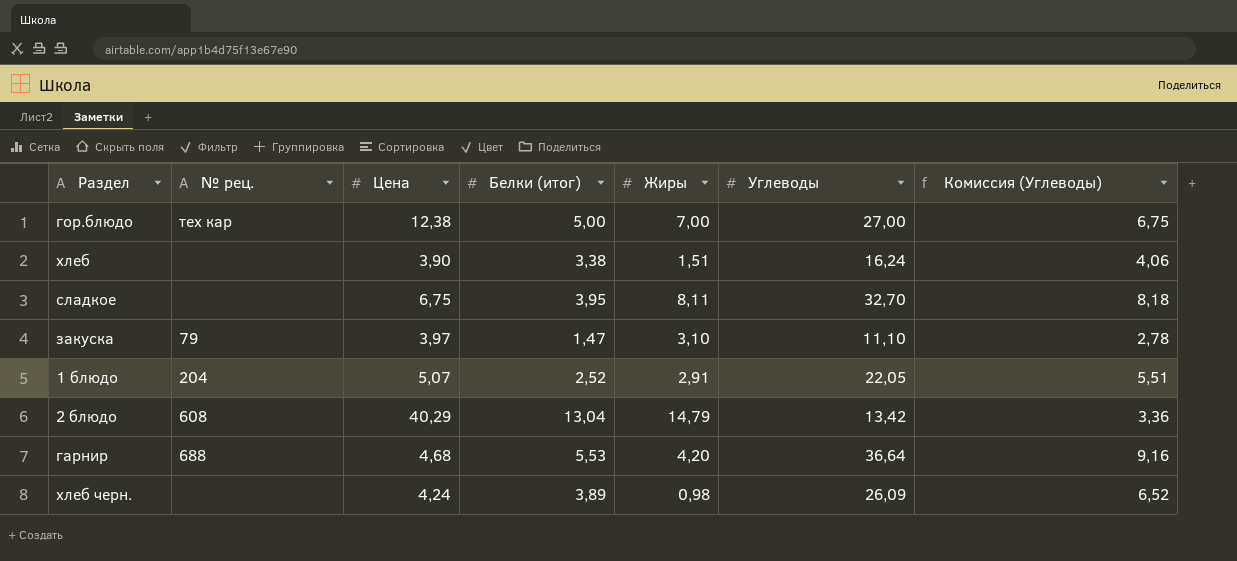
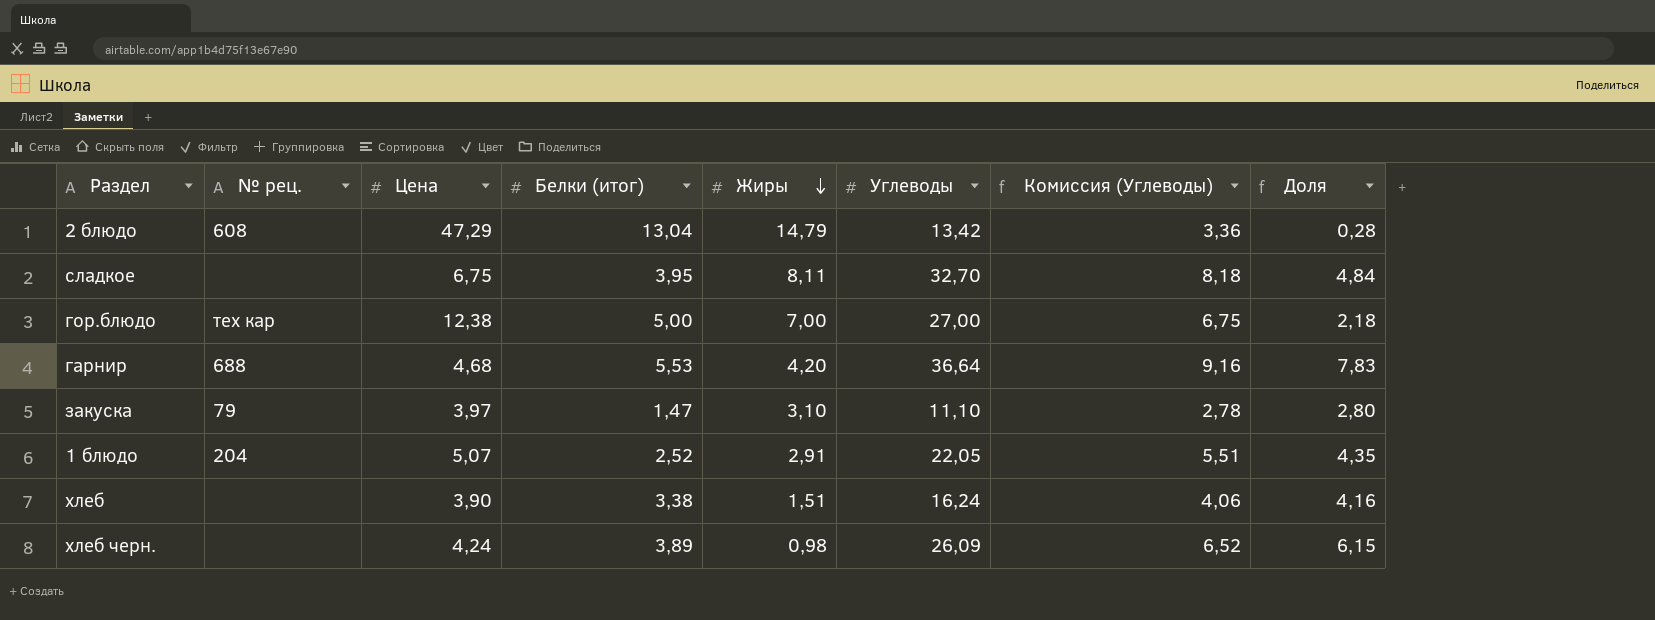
row order: none -> Жиры descending
column Доля | formula: none -> [Углеводы] / [Цена]
2 блюдо | Цена: 40,29 -> 47,29

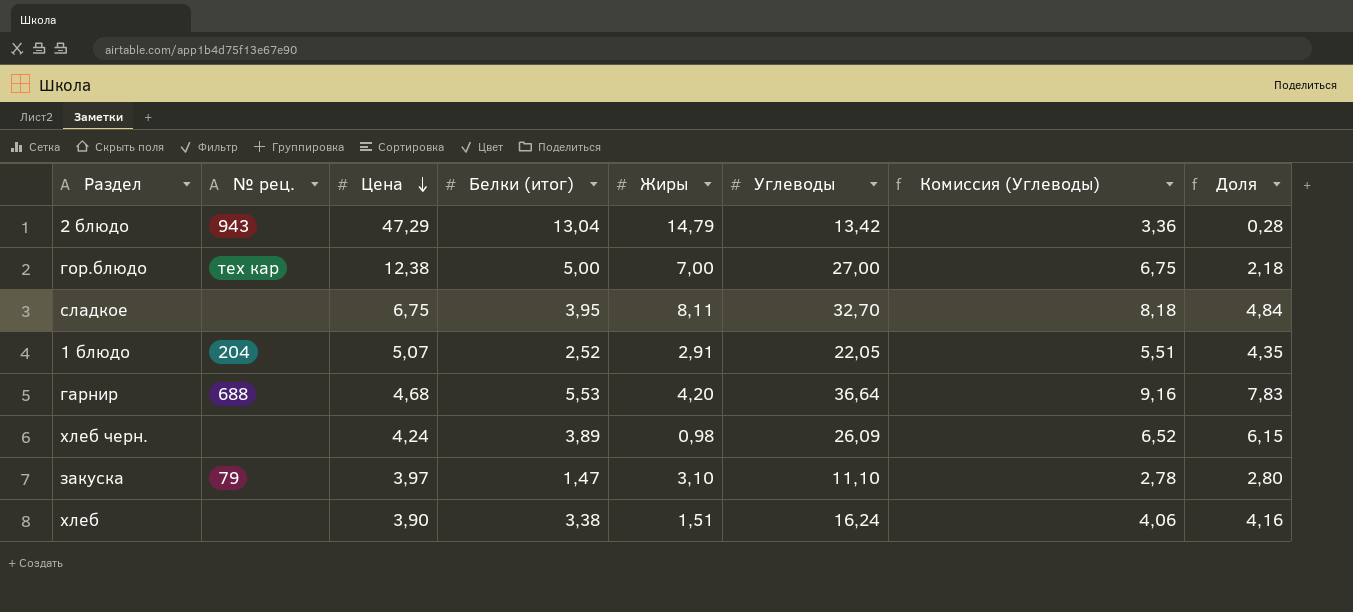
row order: Жиры descending -> Цена descending
2 блюдо | № рец.: 608 -> 943

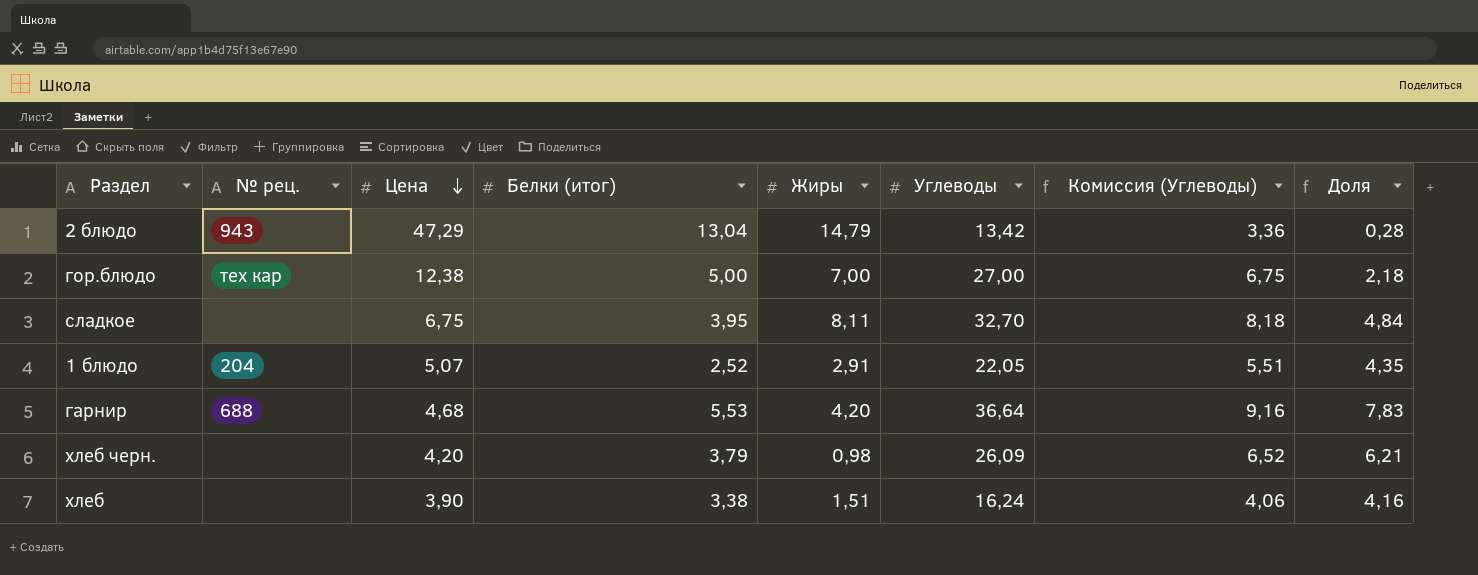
row закуска: 79 | 3,97 | 1,47 | 3,10 | 11,10 | 2,78 | 2,80 -> none
хлеб черн. | Цена: 4,24 -> 4,20
хлеб черн. | Белки (итог): 3,89 -> 3,79
хлеб черн. | Доля: 6,15 -> 6,21

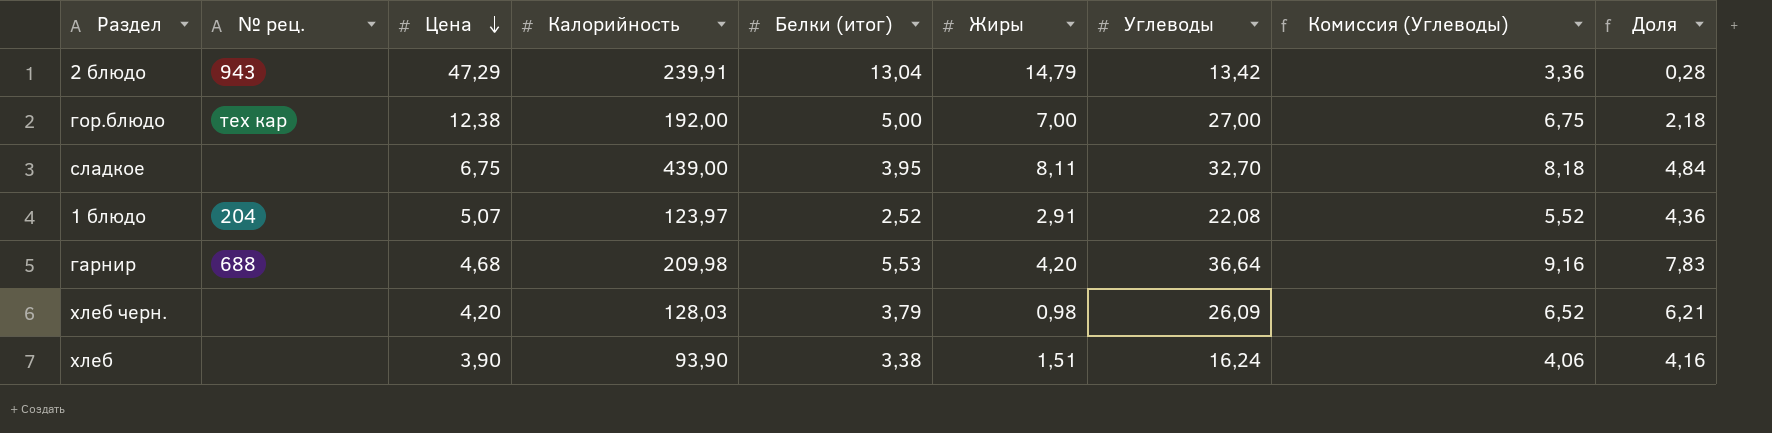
column Калорийность | position: none -> 4
1 блюдо | Углеводы: 22,05 -> 22,08
1 блюдо | Комиссия (Углеводы): 5,51 -> 5,52
1 блюдо | Доля: 4,35 -> 4,36

